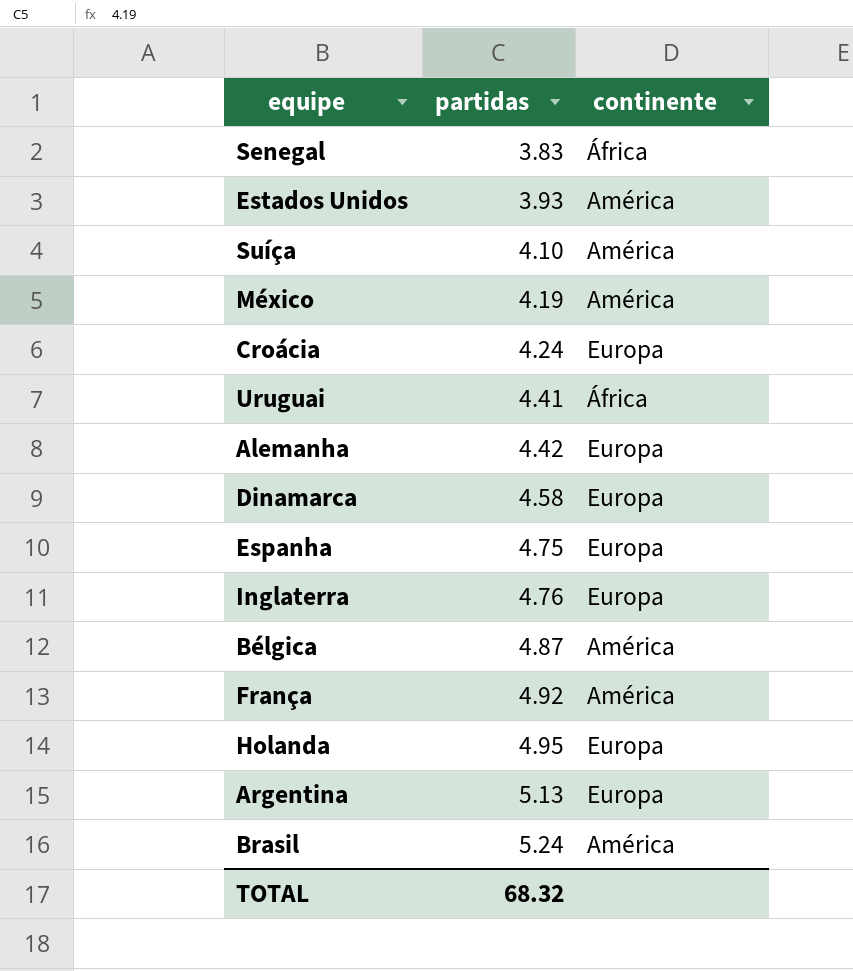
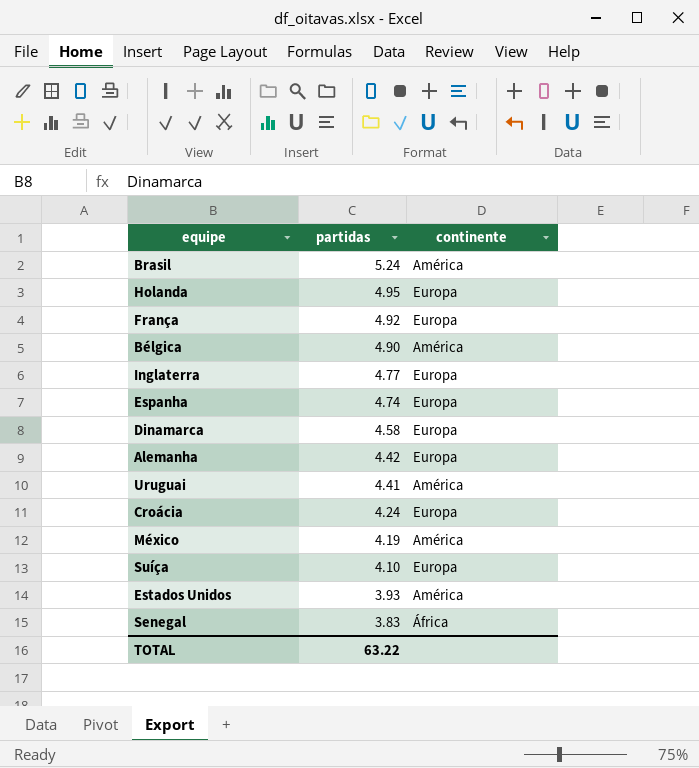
row order: partidas ascending -> partidas descending
row Argentina: 5.13 | Europa -> none
França | continente: América -> Europa
Bélgica | partidas: 4.87 -> 4.90
Inglaterra | partidas: 4.76 -> 4.77
Espanha | partidas: 4.75 -> 4.74
Uruguai | continente: África -> América
Suíça | continente: América -> Europa
TOTAL | partidas: 68.32 -> 63.22

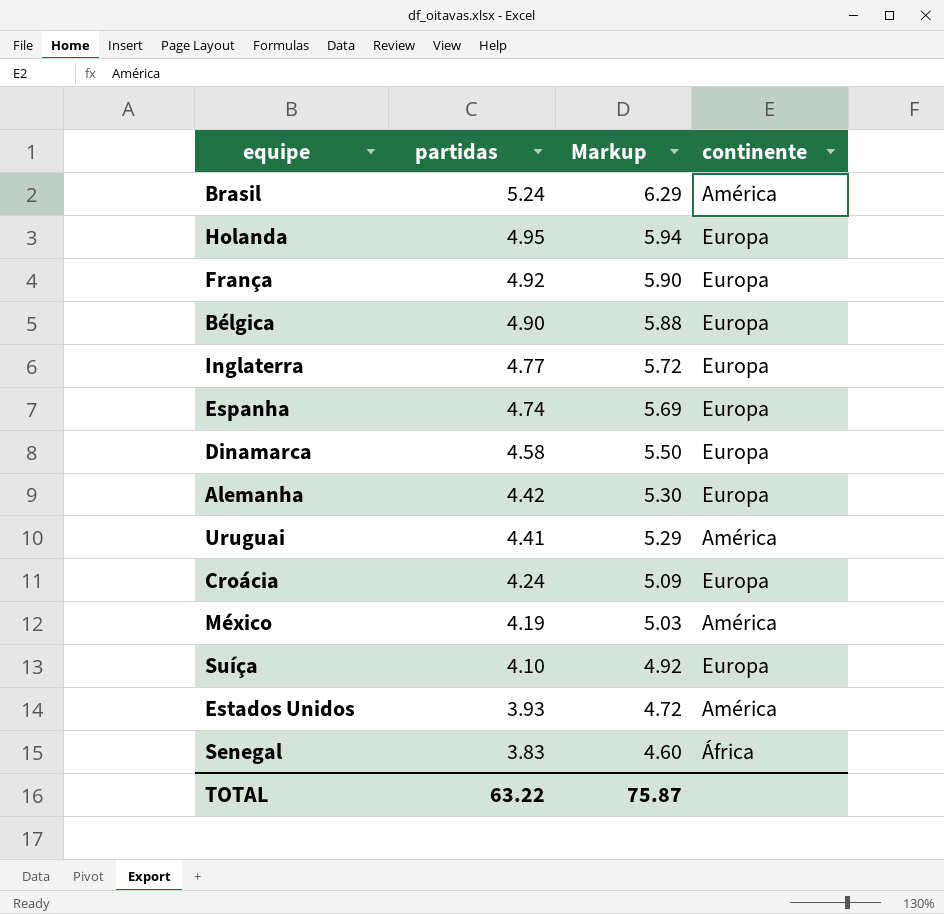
column Markup | formula: none -> [partidas] * 1.2
Bélgica | continente: América -> Europa

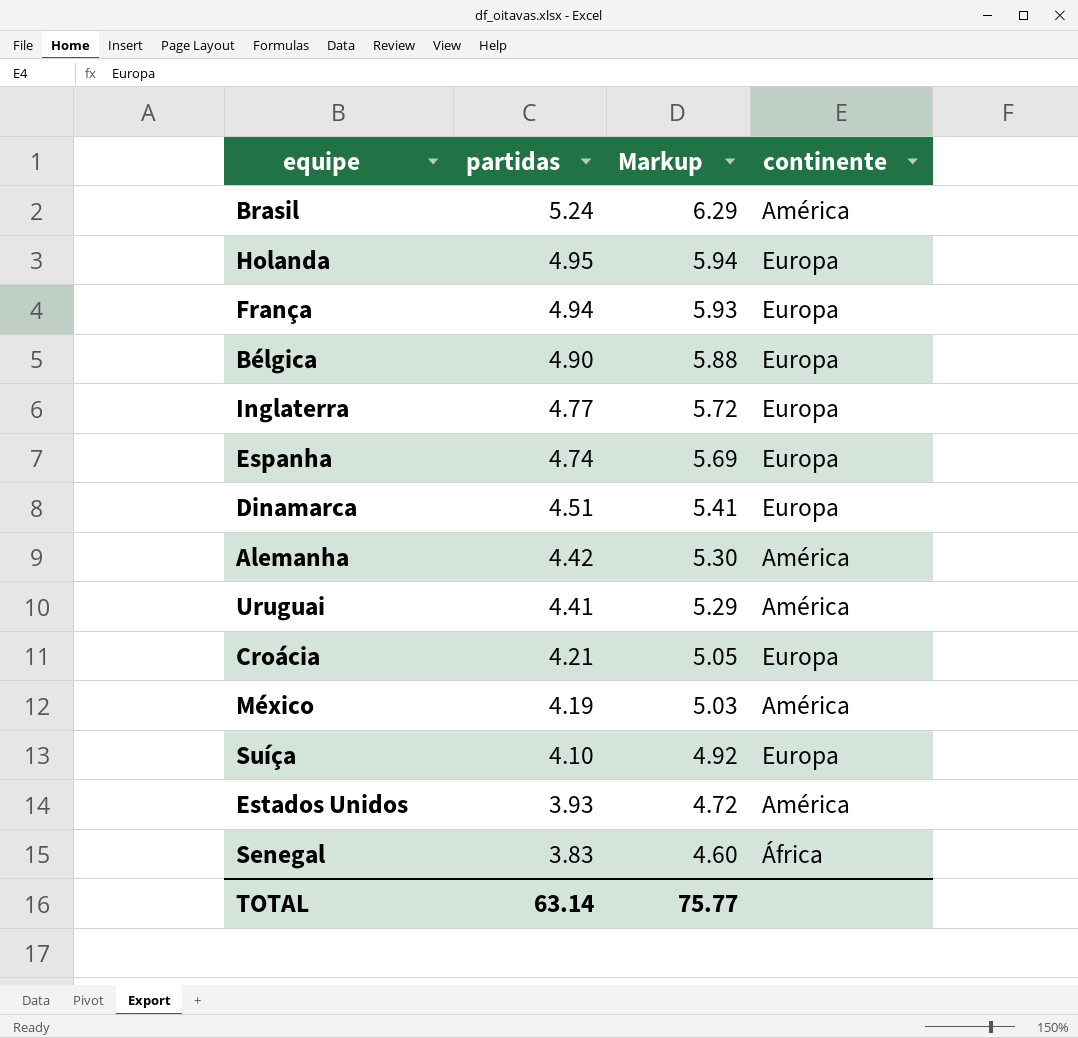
França | partidas: 4.92 -> 4.94
França | Markup: 5.90 -> 5.93
Dinamarca | partidas: 4.58 -> 4.51
Dinamarca | Markup: 5.50 -> 5.41
Alemanha | continente: Europa -> América
Croácia | partidas: 4.24 -> 4.21
Croácia | Markup: 5.09 -> 5.05
TOTAL | partidas: 63.22 -> 63.14
TOTAL | Markup: 75.87 -> 75.77

